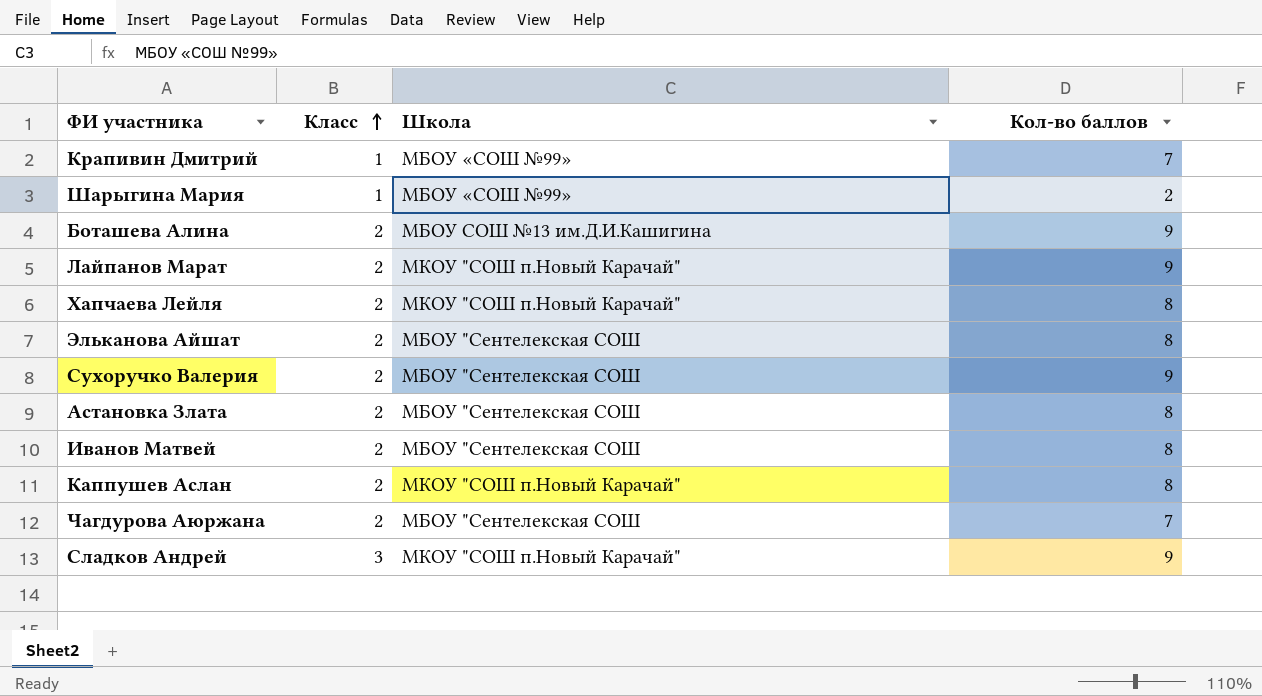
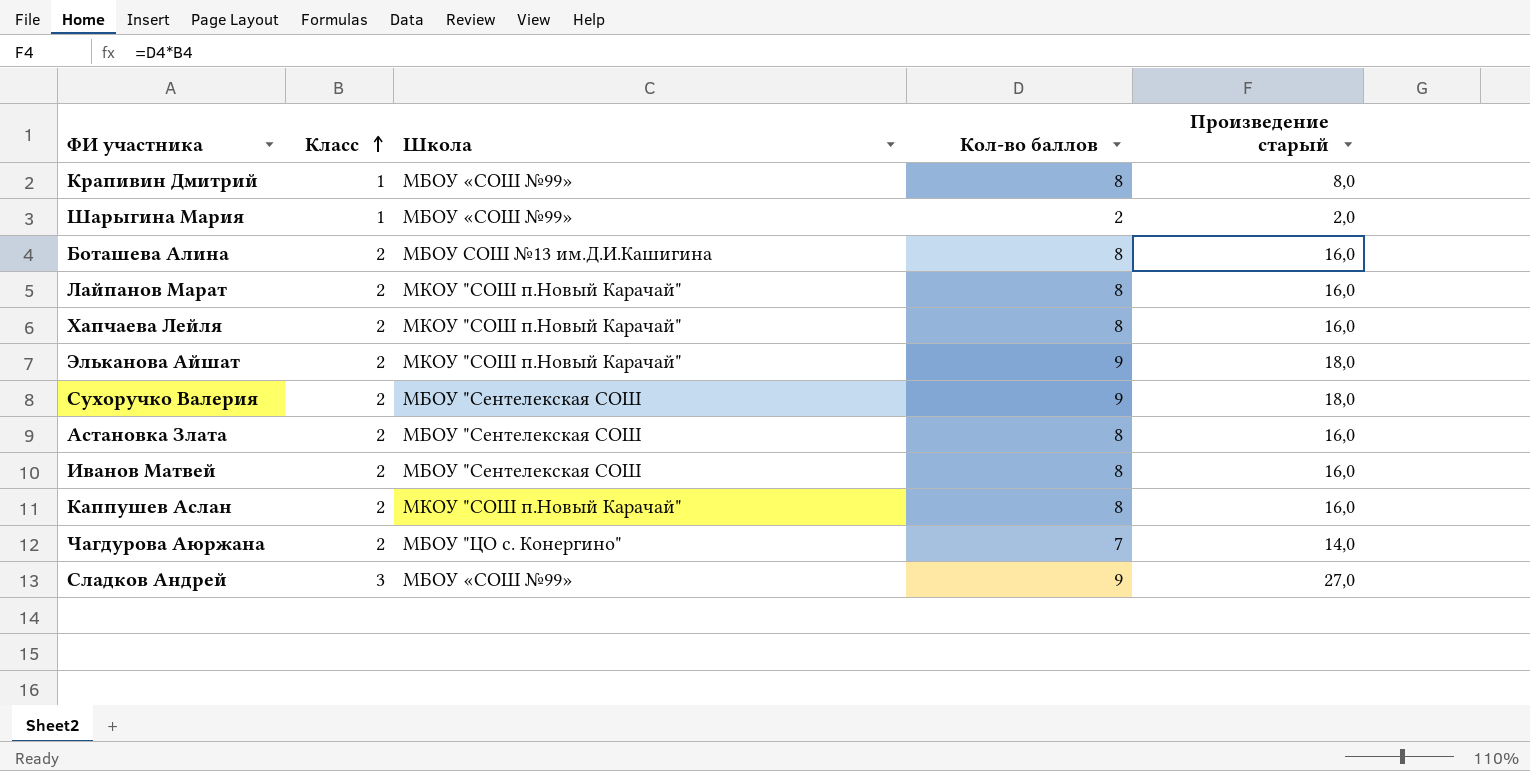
column Произведение старый | formula: none -> [Класс] * [Кол-во баллов]
Крапивин Дмитрий | Кол-во баллов: 7 -> 8
Боташева Алина | Кол-во баллов: 9 -> 8
Лайпанов Марат | Кол-во баллов: 9 -> 8
Эльканова Айшат | Школа: МБОУ "Сентелекская СОШ -> МКОУ "СОШ п.Новый Карачай"
Эльканова Айшат | Кол-во баллов: 8 -> 9
Чагдурова Аюржана | Школа: МБОУ "Сентелекская СОШ -> МБОУ "ЦО с. Конергино"
Сладков Андрей | Школа: МКОУ "СОШ п.Новый Карачай" -> МБОУ «СОШ №99»

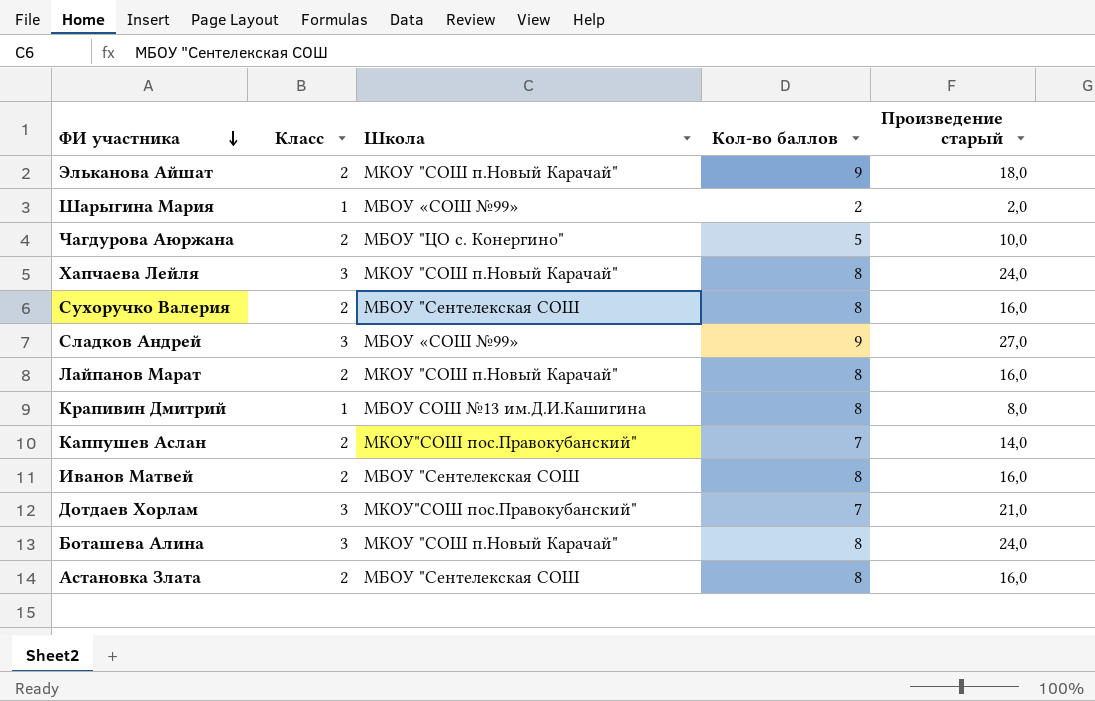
row order: Класс ascending -> ФИ участника descending
Чагдурова Аюржана | Кол-во баллов: 7 -> 5
Чагдурова Аюржана | Произведение старый: 14,0 -> 10,0
Хапчаева Лейля | Класс: 2 -> 3
Хапчаева Лейля | Произведение старый: 16,0 -> 24,0
Сухоручко Валерия | Кол-во баллов: 9 -> 8
Сухоручко Валерия | Произведение старый: 18,0 -> 16,0
Крапивин Дмитрий | Школа: МБОУ «СОШ №99» -> МБОУ СОШ №13 им.Д.И.Кашигина
Каппушев Аслан | Школа: МКОУ "СОШ п.Новый Карачай" -> МКОУ"СОШ пос.Правокубанский"
Каппушев Аслан | Кол-во баллов: 8 -> 7
Каппушев Аслан | Произведение старый: 16,0 -> 14,0
row Дотдаев Хорлам: none -> 3 | МКОУ"СОШ пос.Правокубанский" | 7 | 21,0
Боташева Алина | Класс: 2 -> 3
Боташева Алина | Школа: МБОУ СОШ №13 им.Д.И.Кашигина -> МКОУ "СОШ п.Новый Карачай"
Боташева Алина | Произведение старый: 16,0 -> 24,0

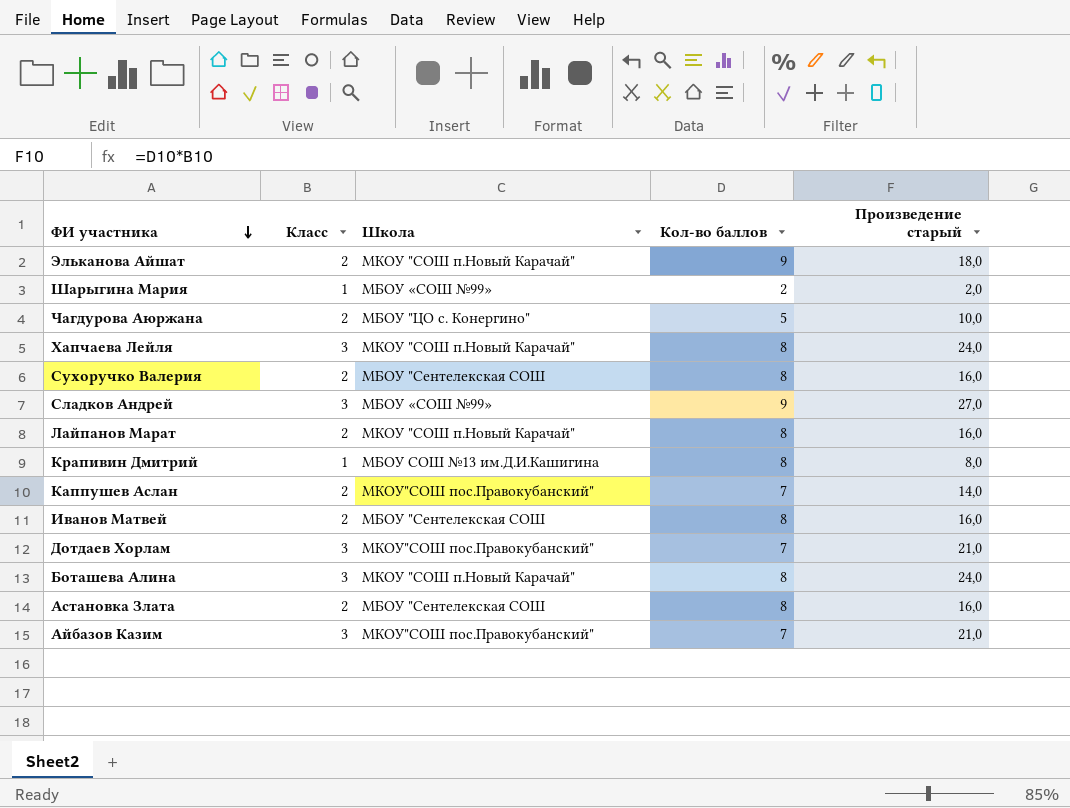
row Айбазов Казим: none -> 3 | МКОУ"СОШ пос.Правокубанский" | 7 | 21,0

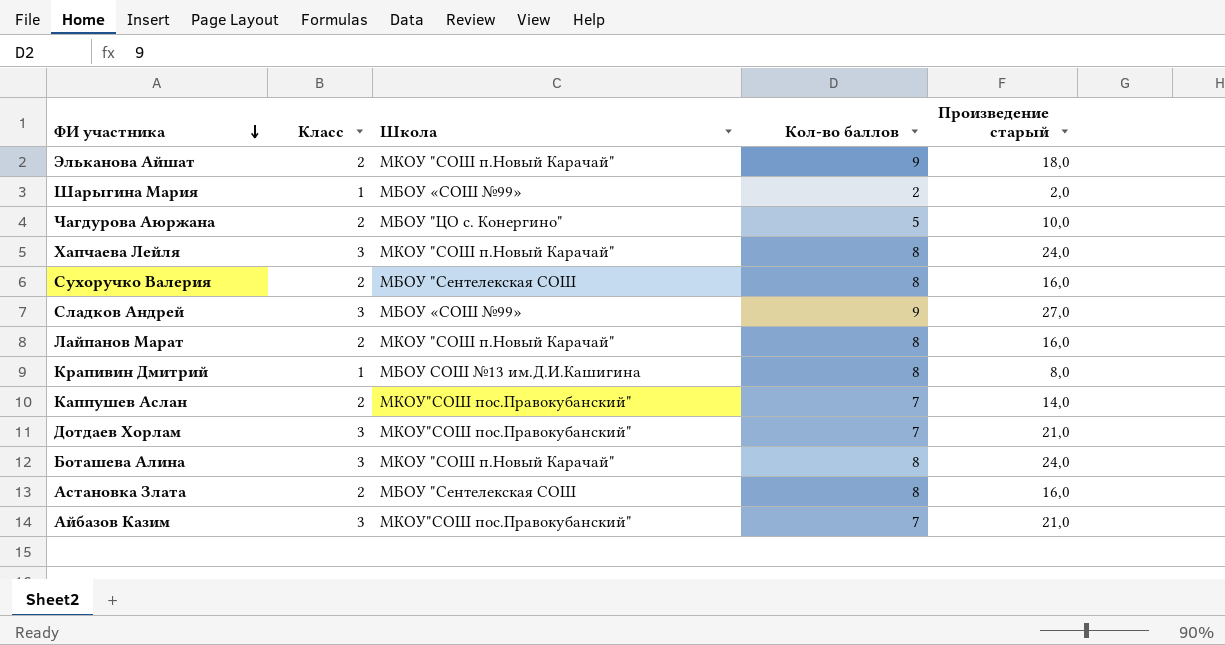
row Иванов Матвей: 2 | МБОУ "Сентелекская СОШ | 8 | 16,0 -> none

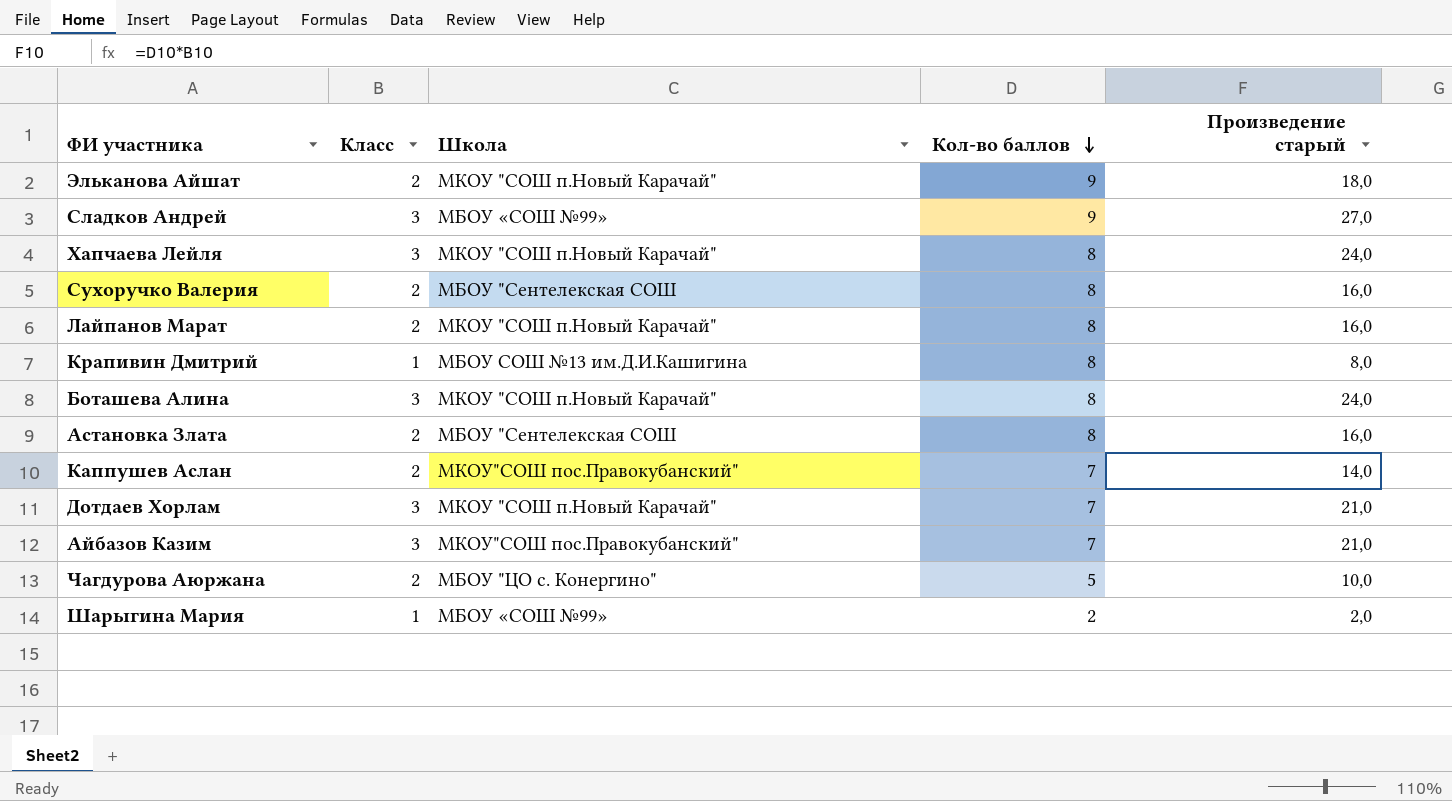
row order: ФИ участника descending -> Кол-во баллов descending
Дотдаев Хорлам | Школа: МКОУ"СОШ пос.Правокубанский" -> МКОУ "СОШ п.Новый Карачай"

